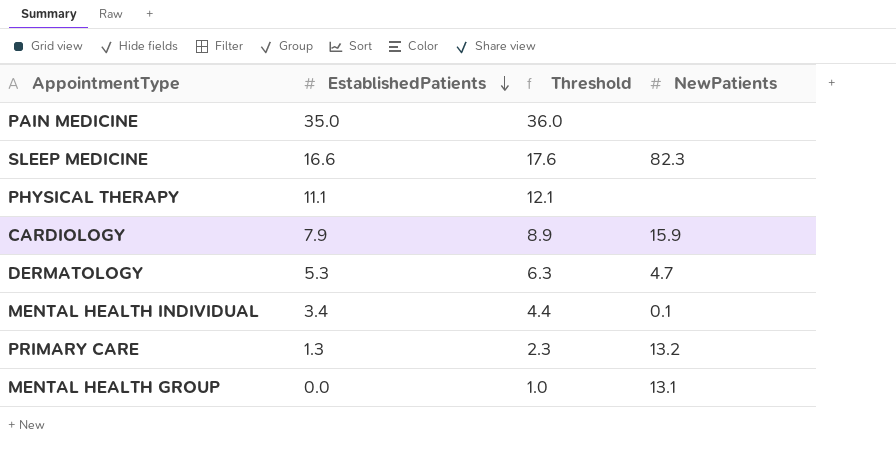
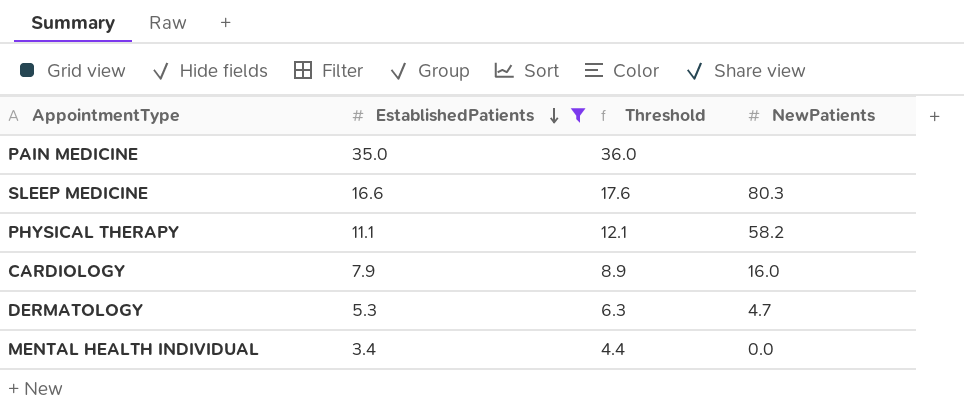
filter: none -> EstablishedPatients >= 3.4
SLEEP MEDICINE | NewPatients: 82.3 -> 80.3
PHYSICAL THERAPY | NewPatients: none -> 58.2
CARDIOLOGY | NewPatients: 15.9 -> 16.0
MENTAL HEALTH INDIVIDUAL | NewPatients: 0.1 -> 0.0

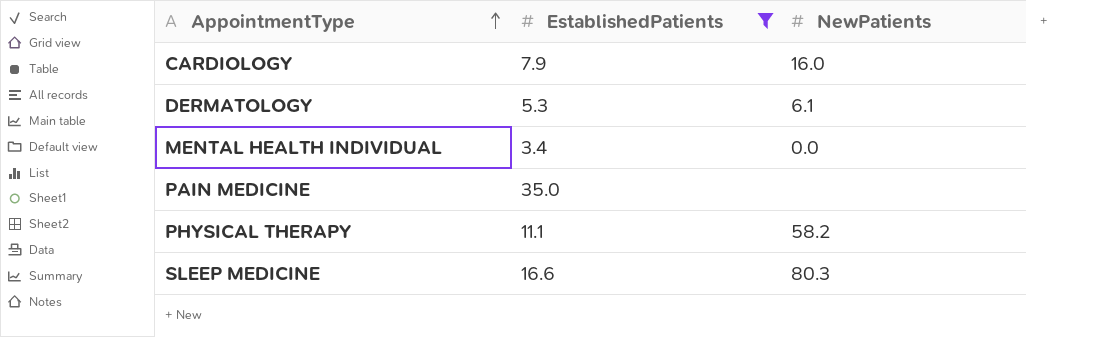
row order: EstablishedPatients descending -> AppointmentType ascending
column Threshold | formula: [EstablishedPatients] + 1 -> none
DERMATOLOGY | NewPatients: 4.7 -> 6.1

